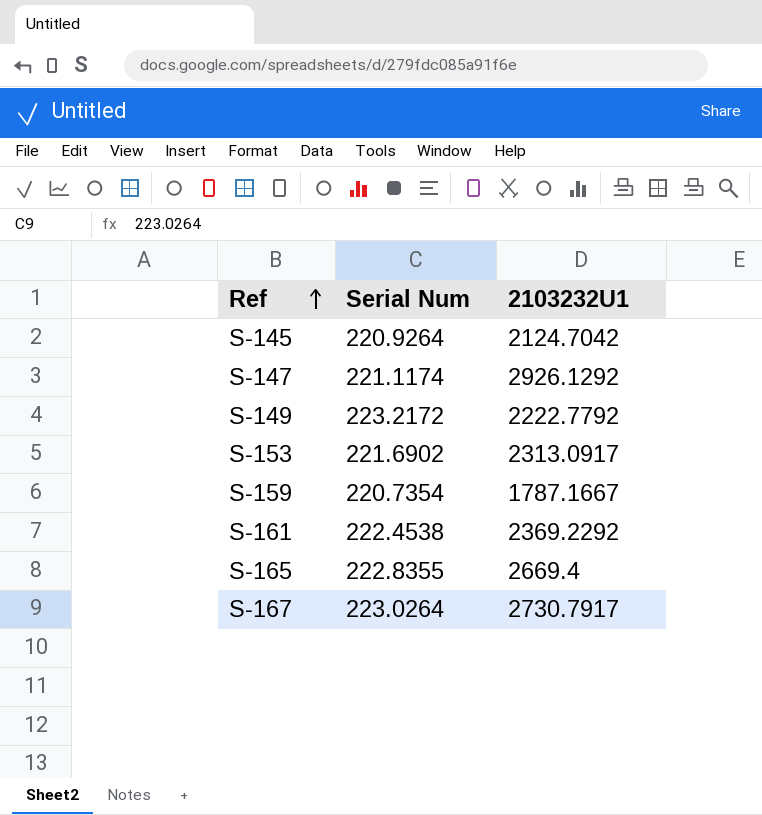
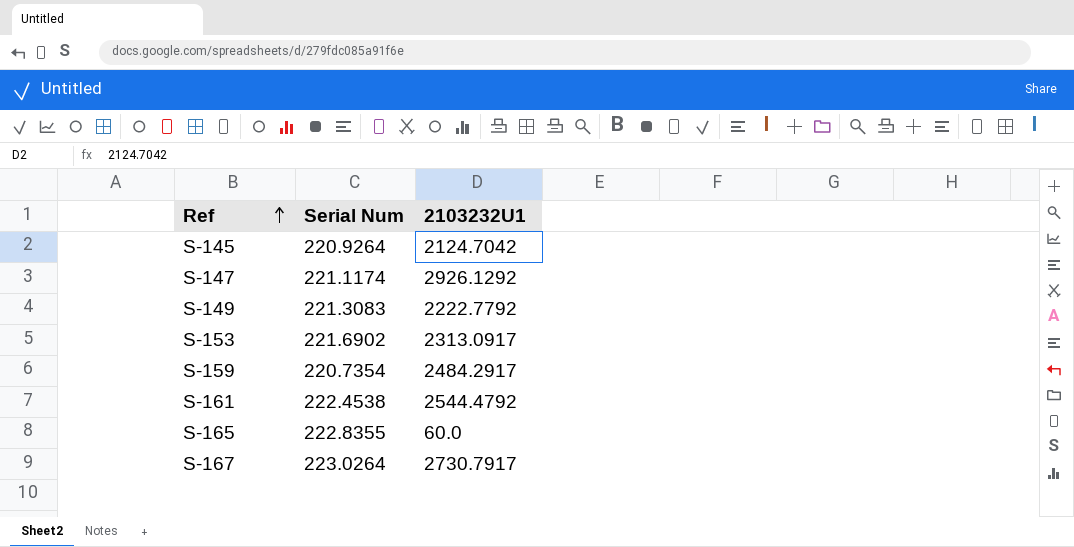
S-149 | Serial Num: 223.2172 -> 221.3083
S-159 | 2103232U1: 1787.1667 -> 2484.2917
S-161 | 2103232U1: 2369.2292 -> 2544.4792
S-165 | 2103232U1: 2669.4 -> 60.0

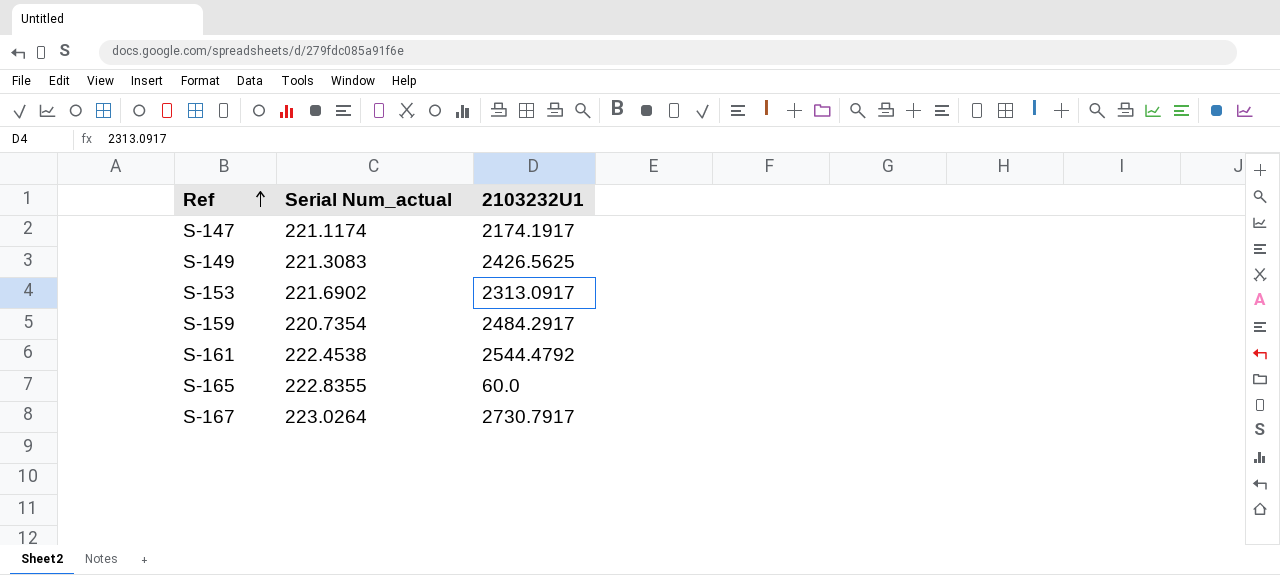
column name: Serial Num -> Serial Num_actual
row S-145: 220.9264 | 2124.7042 -> none
S-147 | 2103232U1: 2926.1292 -> 2174.1917
S-149 | 2103232U1: 2222.7792 -> 2426.5625

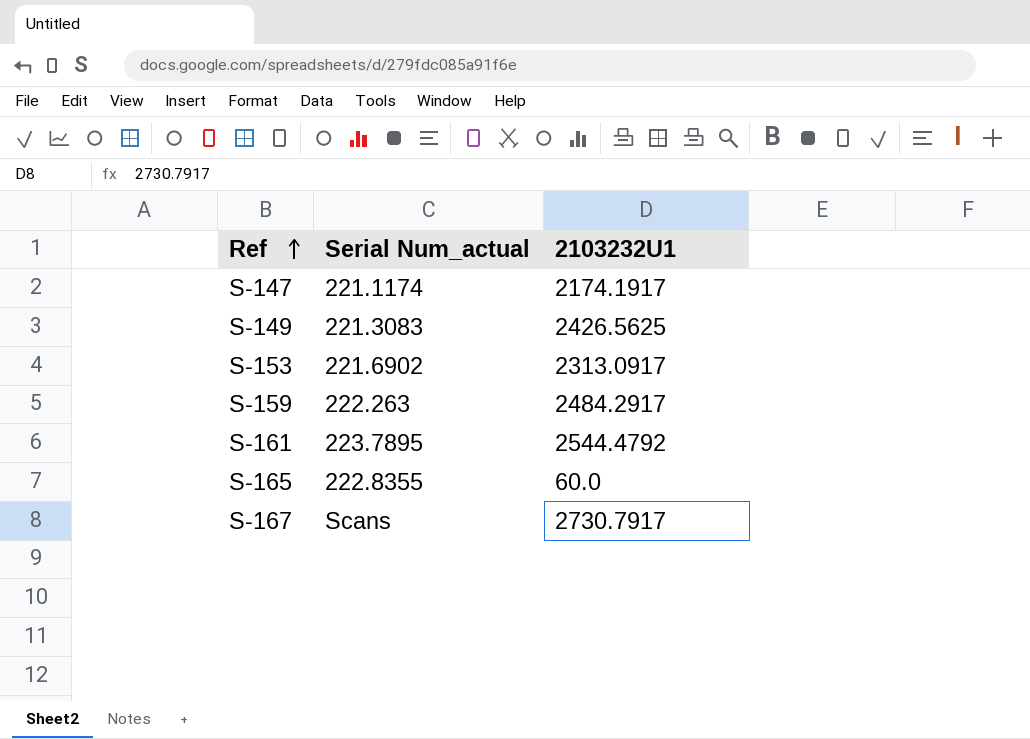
S-159 | Serial Num_actual: 220.7354 -> 222.263
S-161 | Serial Num_actual: 222.4538 -> 223.7895
S-167 | Serial Num_actual: 223.0264 -> Scans

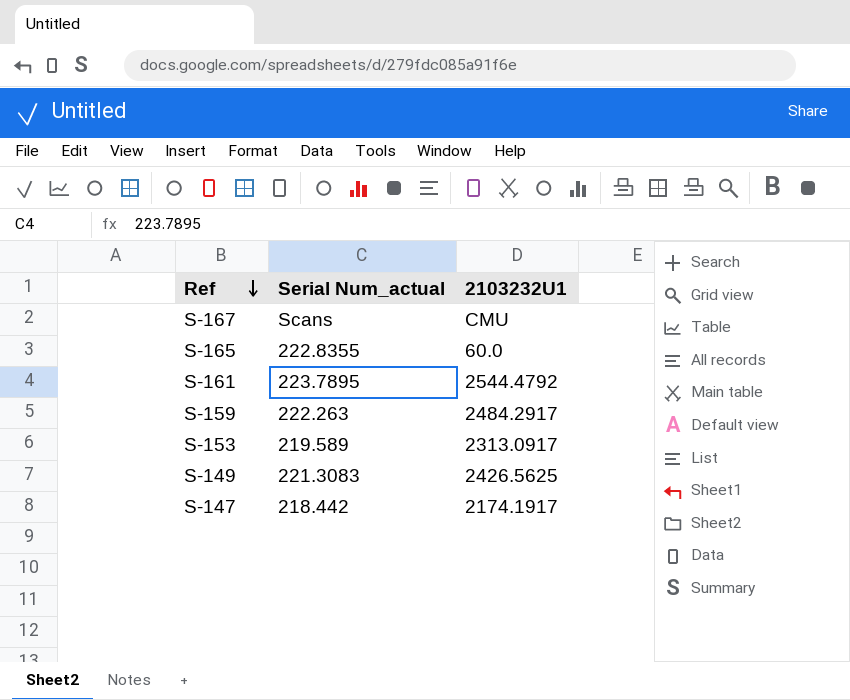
row order: Ref ascending -> Ref descending
S-167 | 2103232U1: 2730.7917 -> CMU
S-153 | Serial Num_actual: 221.6902 -> 219.589
S-147 | Serial Num_actual: 221.1174 -> 218.442

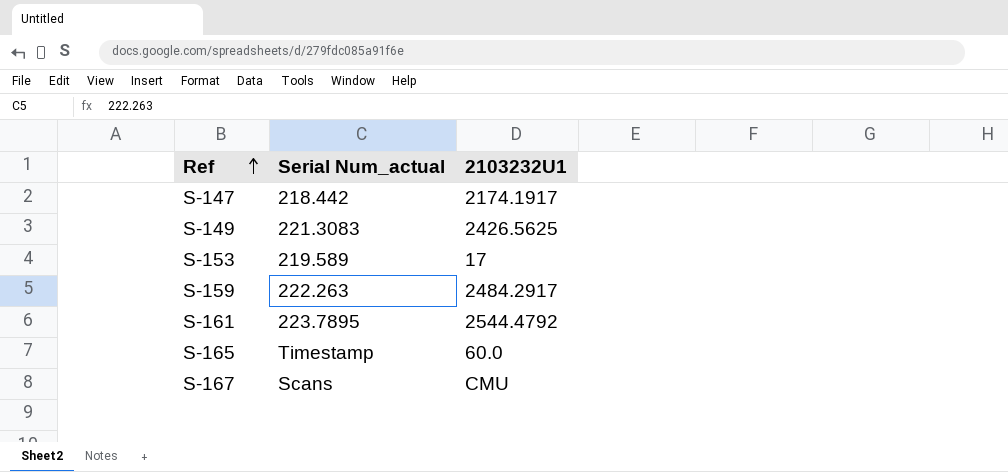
row order: Ref descending -> Ref ascending
S-153 | 2103232U1: 2313.0917 -> 17
S-165 | Serial Num_actual: 222.8355 -> Timestamp

